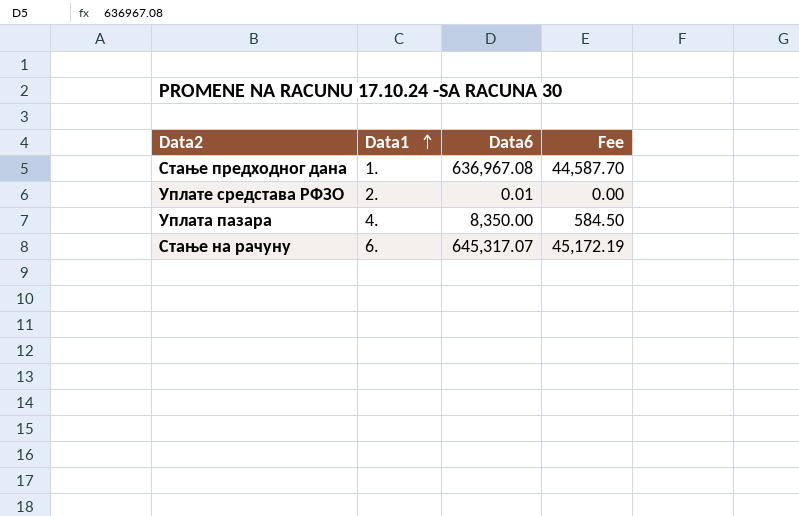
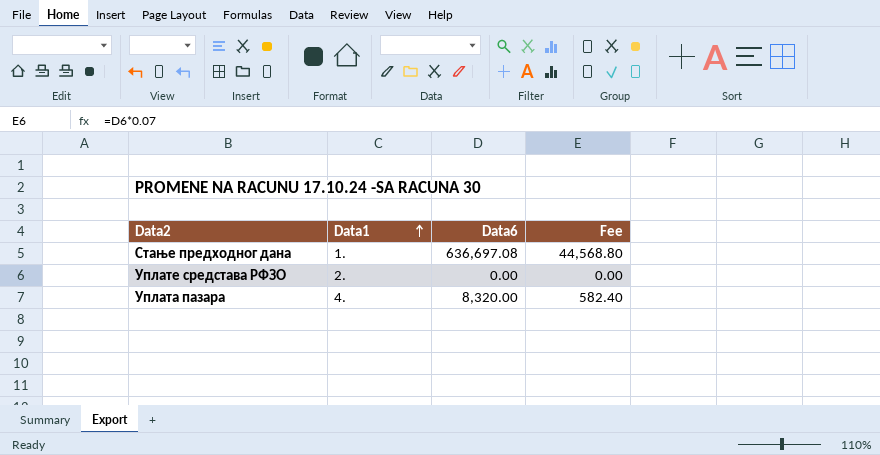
row Стање на рачуну: 6. | 645,317.07 | 45,172.19 -> none
Стање предходног дана | Data6: 636,967.08 -> 636,697.08
Стање предходног дана | Fee: 44,587.70 -> 44,568.80
Уплате средстава РФЗО | Data6: 0.01 -> 0.00
Уплата пазара | Data6: 8,350.00 -> 8,320.00
Уплата пазара | Fee: 584.50 -> 582.40

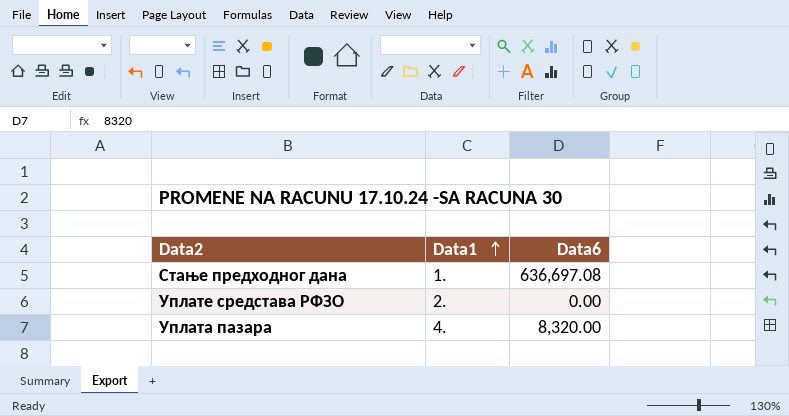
column Fee | formula: [Data6] * 0.07 -> none

